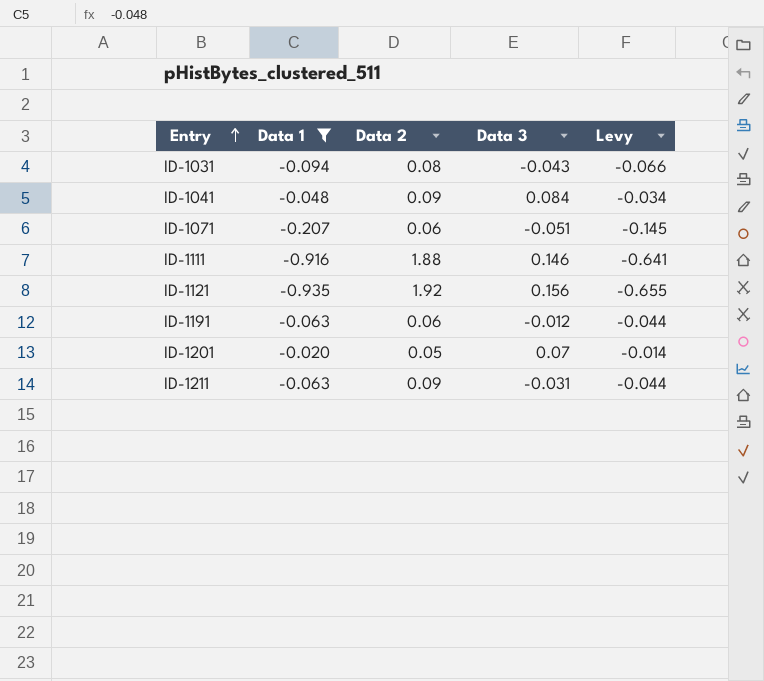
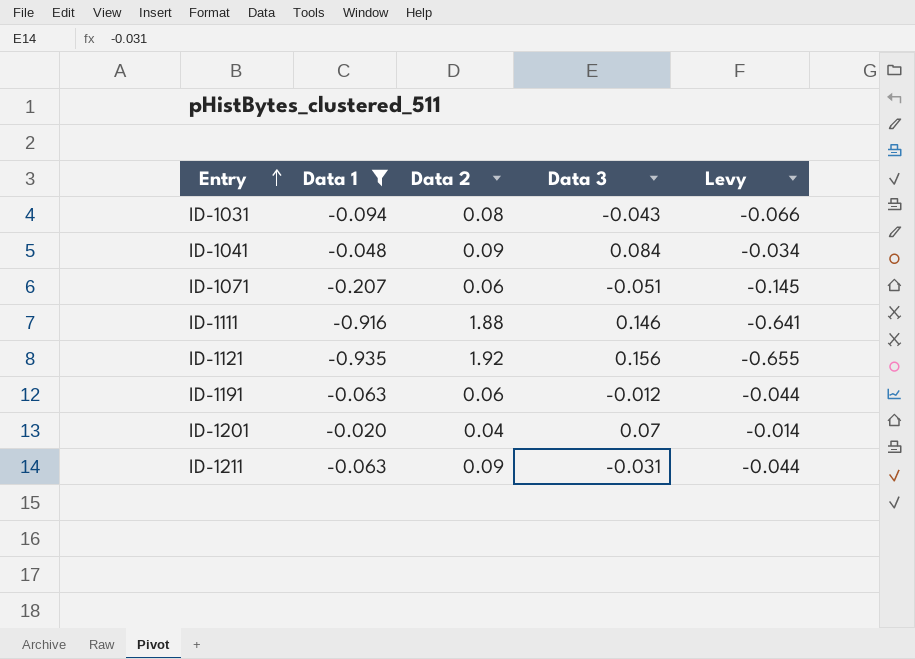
ID-1201 | Data 2: 0.05 -> 0.04

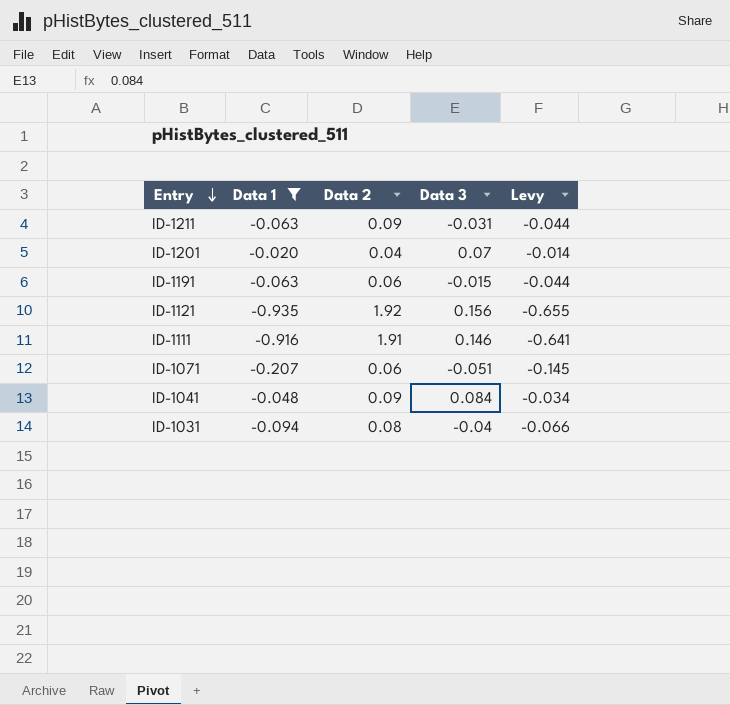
row order: Entry ascending -> Entry descending
ID-1191 | Data 3: -0.012 -> -0.015
ID-1111 | Data 2: 1.88 -> 1.91
ID-1031 | Data 3: -0.043 -> -0.04

